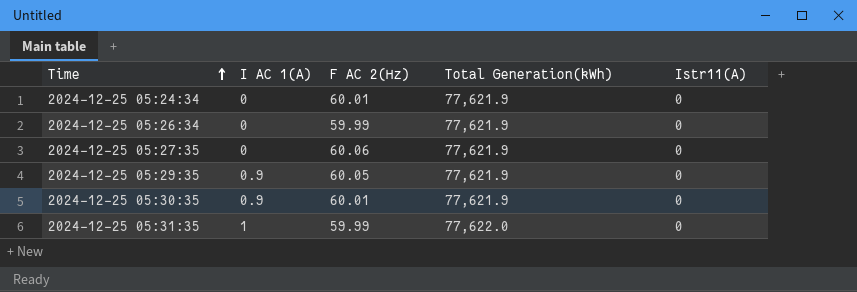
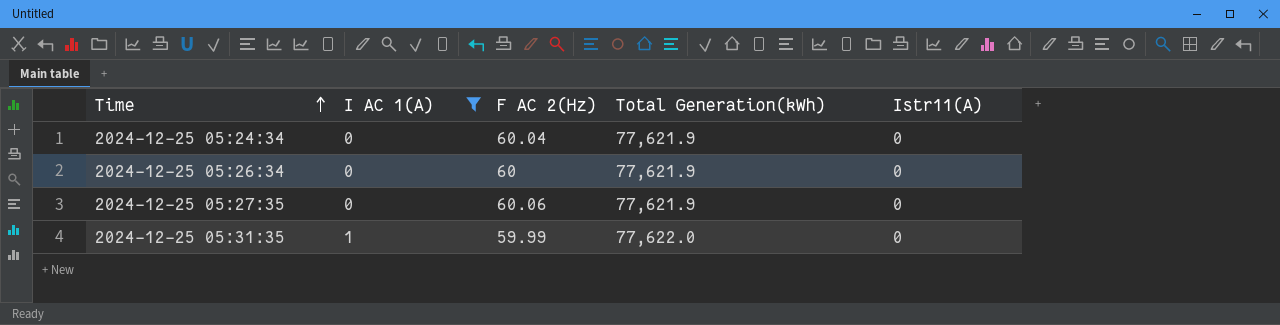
filter: none -> I AC 1(A) != 0.9
2024-12-25 05:24:34 | F AC 2(Hz): 60.01 -> 60.04
2024-12-25 05:26:34 | F AC 2(Hz): 59.99 -> 60

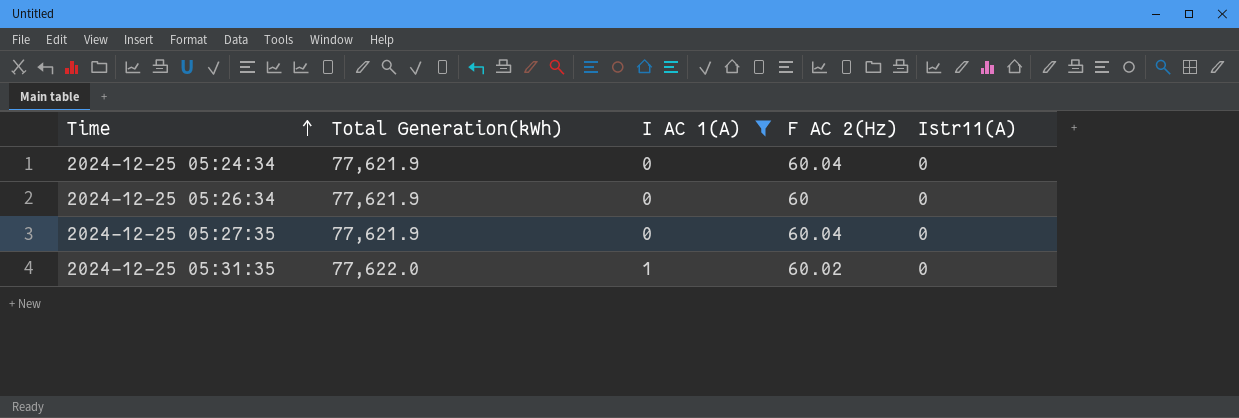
column Total Generation(kWh) | position: 4 -> 2
2024-12-25 05:27:35 | F AC 2(Hz): 60.06 -> 60.04
2024-12-25 05:31:35 | F AC 2(Hz): 59.99 -> 60.02

